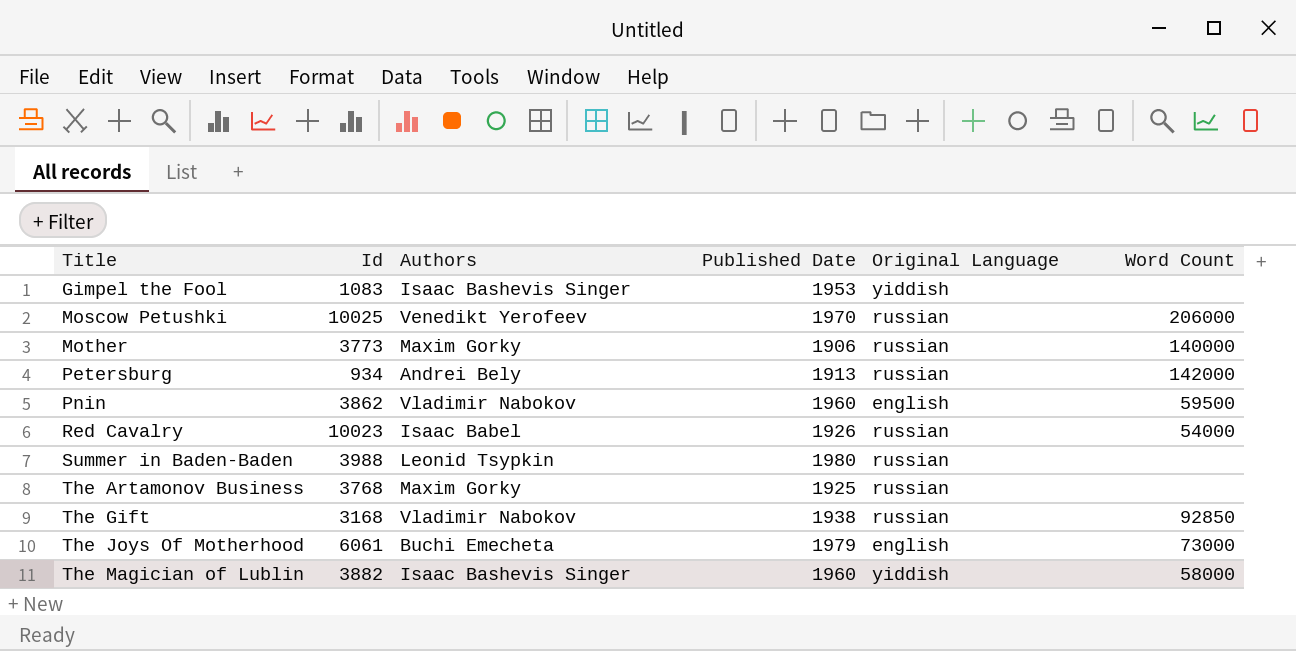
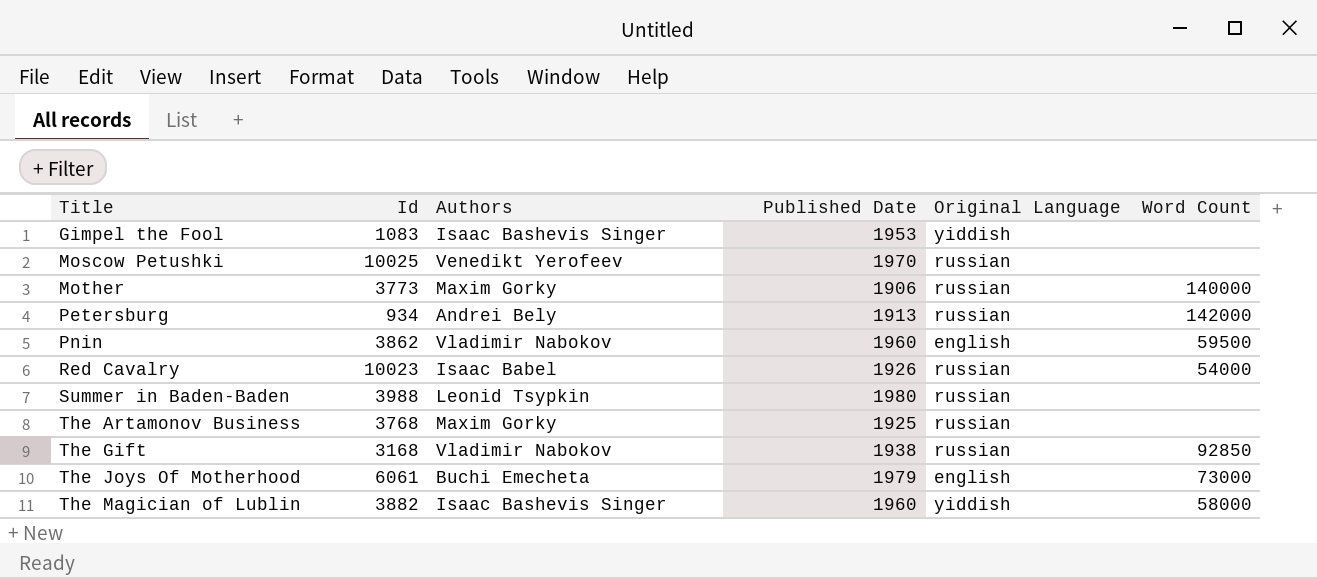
Moscow Petushki | Word Count: 206000 -> none

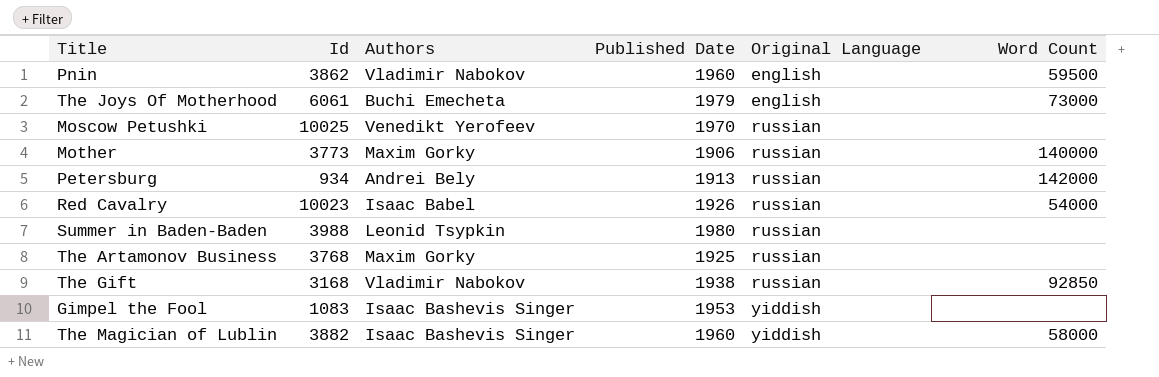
row order: Title ascending -> Original Language ascending

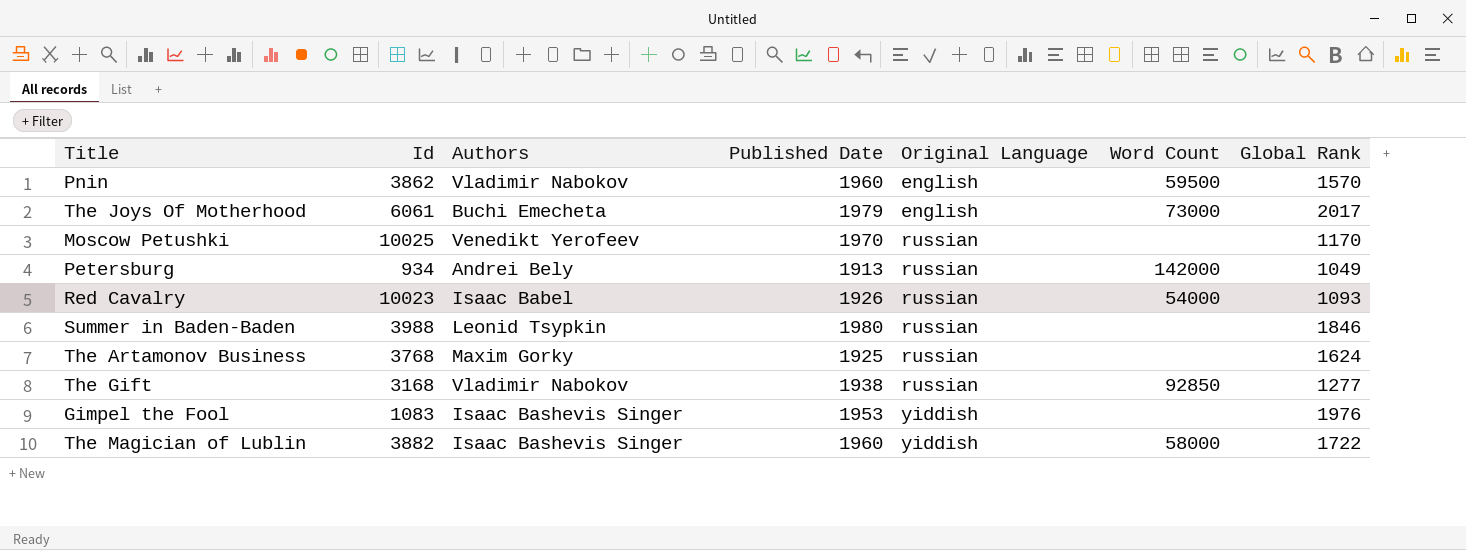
column Global Rank | position: none -> 7
row Mother: 3773 | Maxim Gorky | 1906 | russian | 140000 -> none

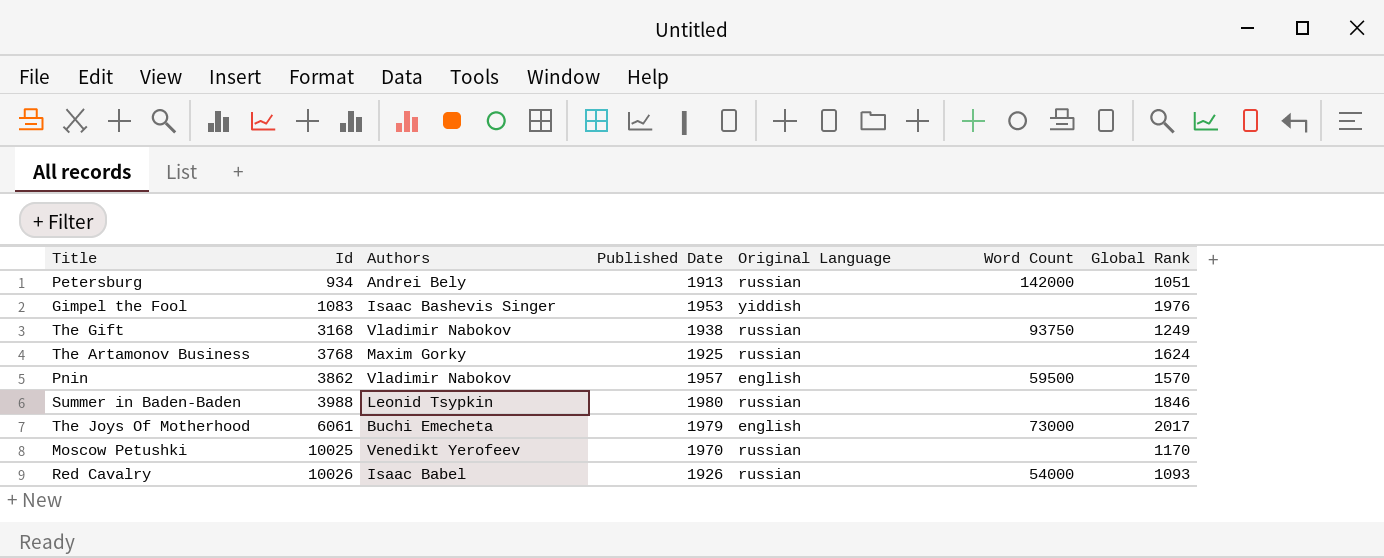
row order: Original Language ascending -> Id ascending
row The Magician of Lublin: 3882 | Isaac Bashevis Singer | 1960 | yiddish | 58000 | 1722 -> none
Petersburg | Global Rank: 1049 -> 1051
The Gift | Word Count: 92850 -> 93750
The Gift | Global Rank: 1277 -> 1249
Pnin | Published Date: 1960 -> 1957
Red Cavalry | Id: 10023 -> 10026

